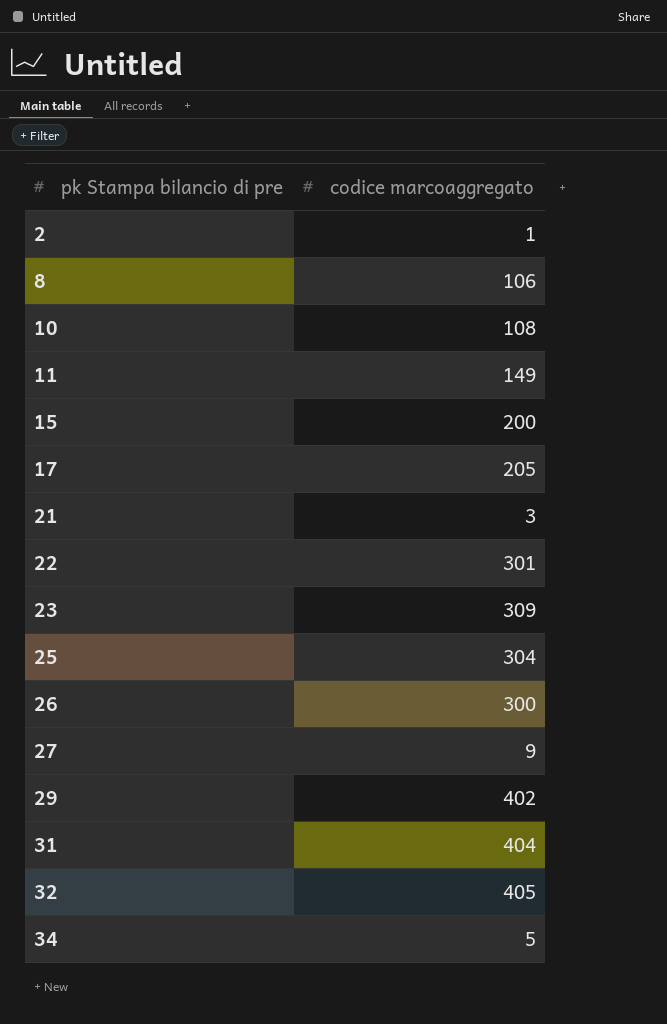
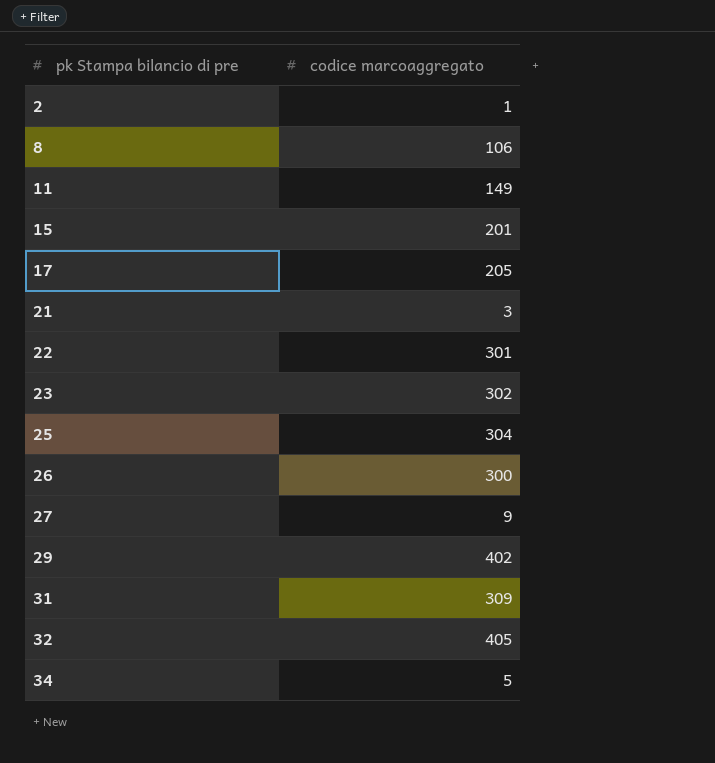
row 10: 108 -> none
15 | codice marcoaggregato: 200 -> 201
23 | codice marcoaggregato: 309 -> 302
31 | codice marcoaggregato: 404 -> 309

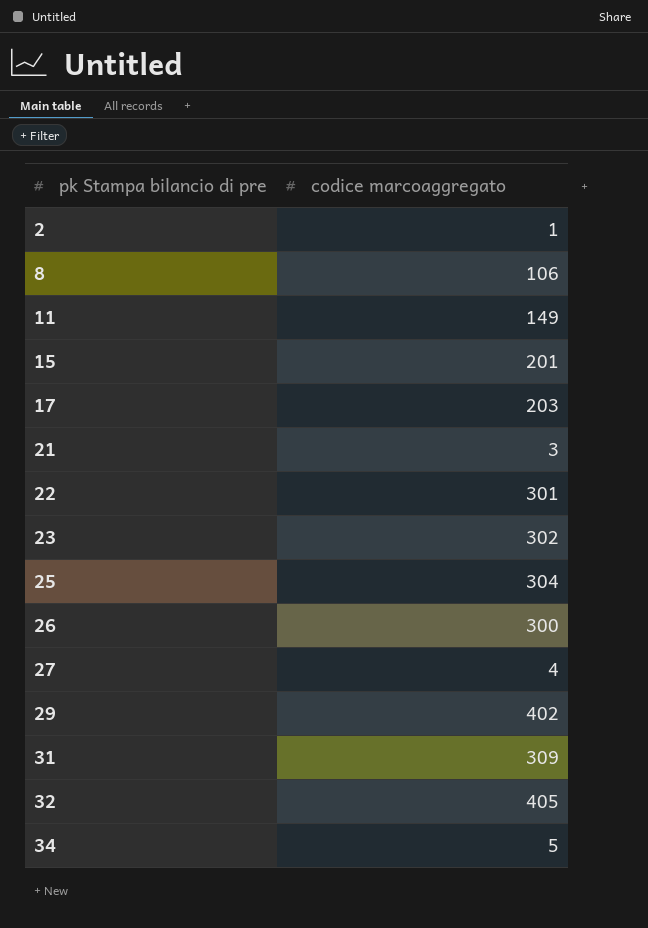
17 | codice marcoaggregato: 205 -> 203
27 | codice marcoaggregato: 9 -> 4

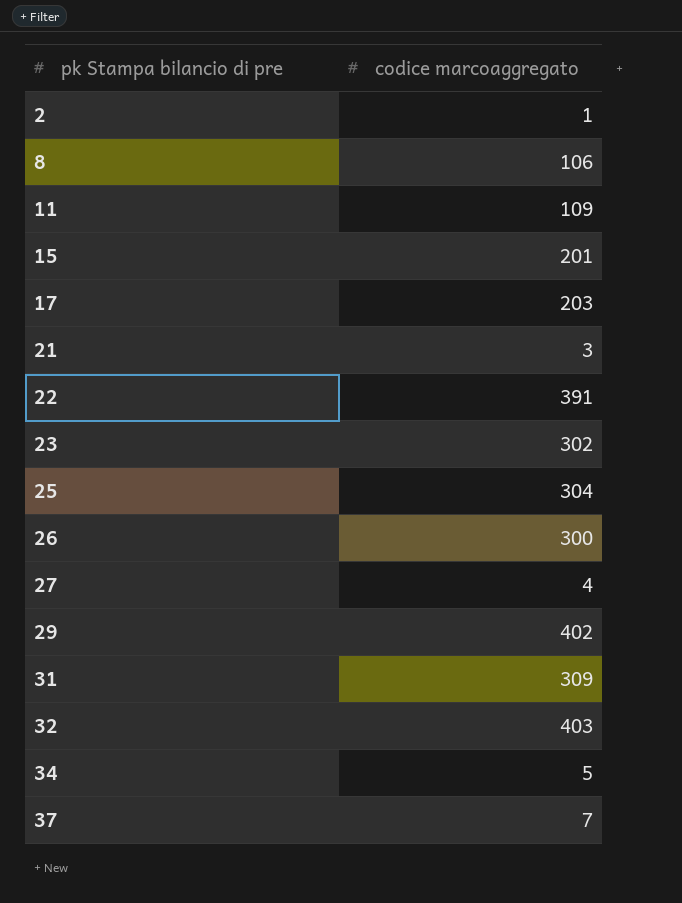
11 | codice marcoaggregato: 149 -> 109
22 | codice marcoaggregato: 301 -> 391
32 | codice marcoaggregato: 405 -> 403
row 37: none -> 7

